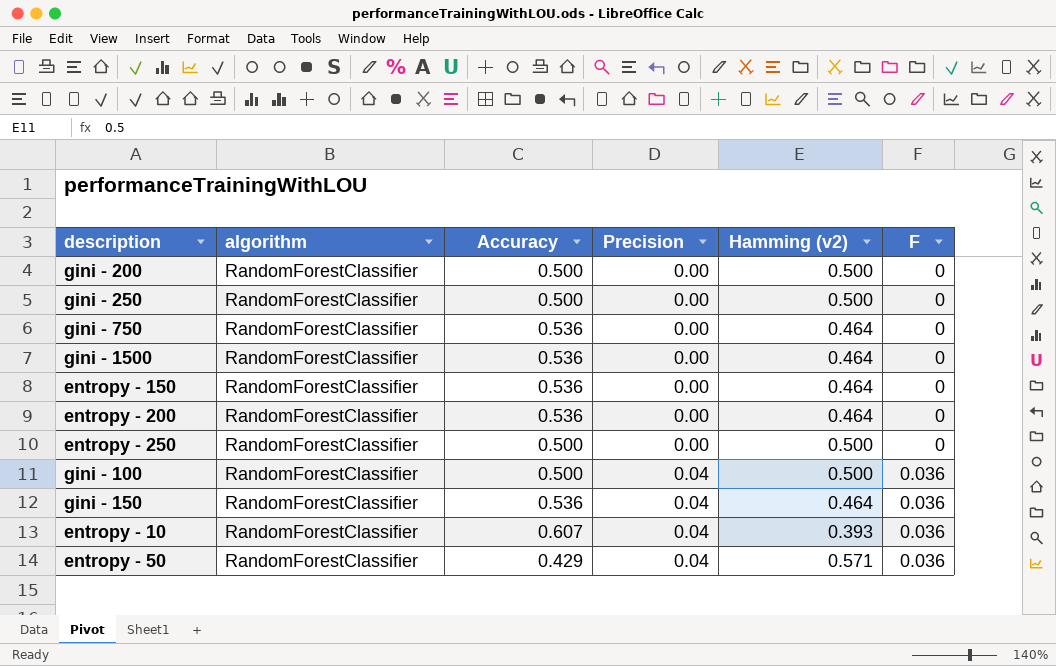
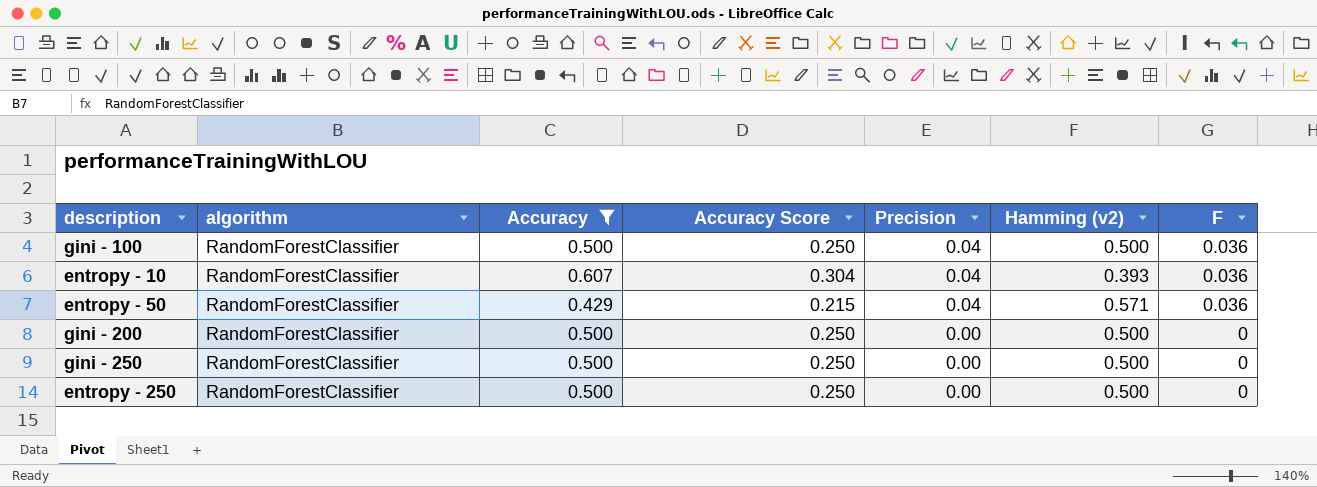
filter: none -> Accuracy != 0.536
row order: Precision ascending -> Precision descending
column Accuracy Score | formula: none -> [Accuracy] * 0.5

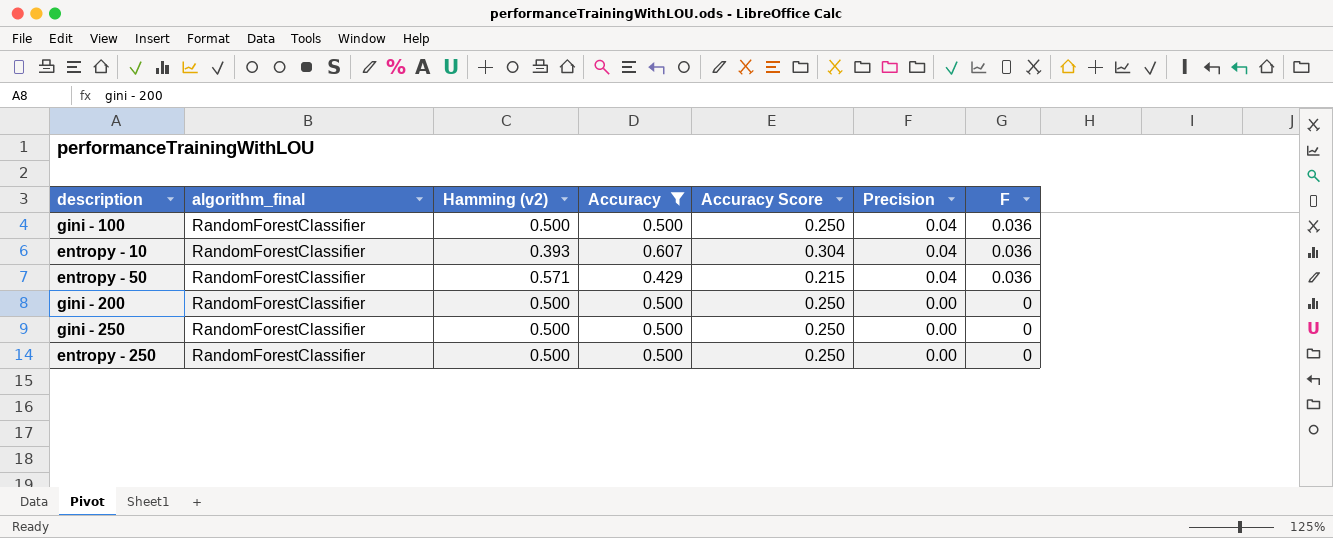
column name: algorithm -> algorithm_final
column Hamming (v2) | position: 6 -> 3

